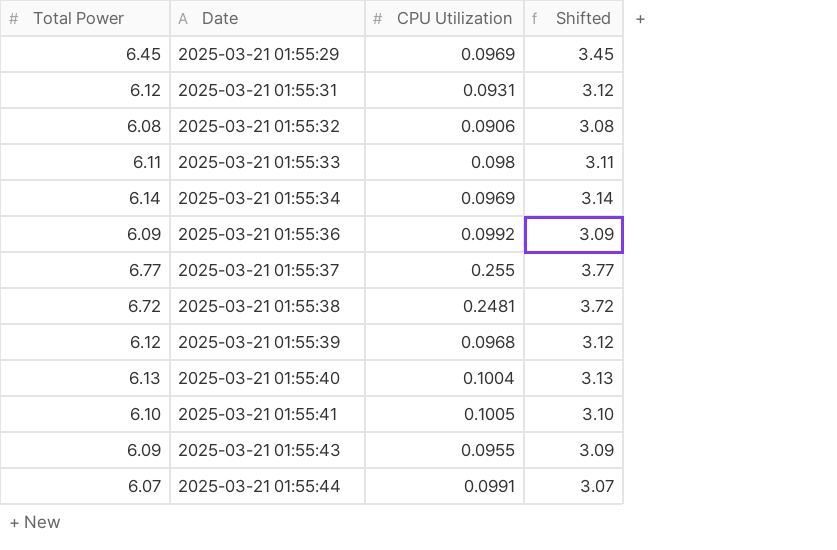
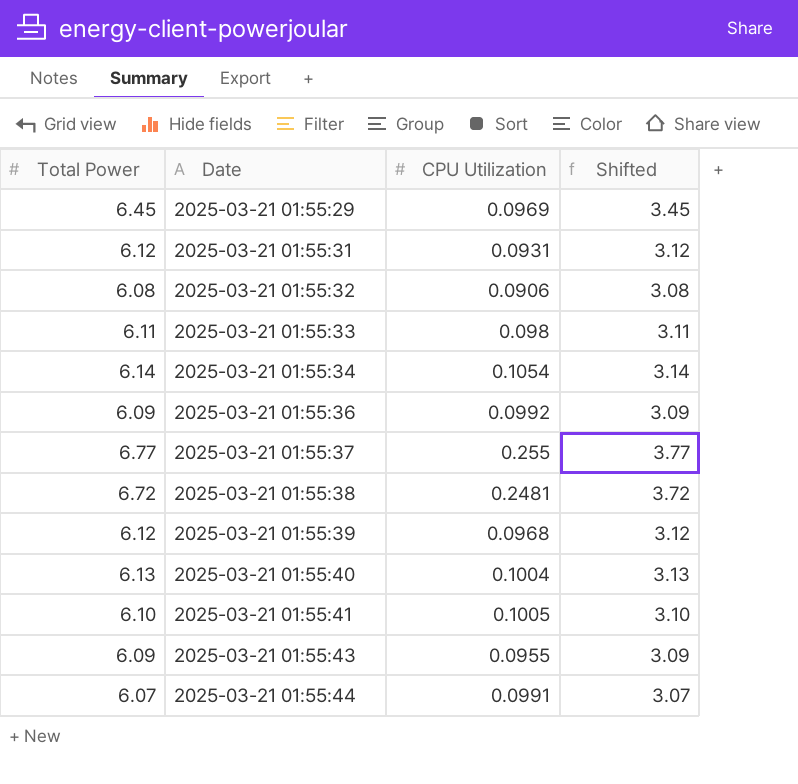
2025-03-21 01:55:34 | CPU Utilization: 0.0969 -> 0.1054

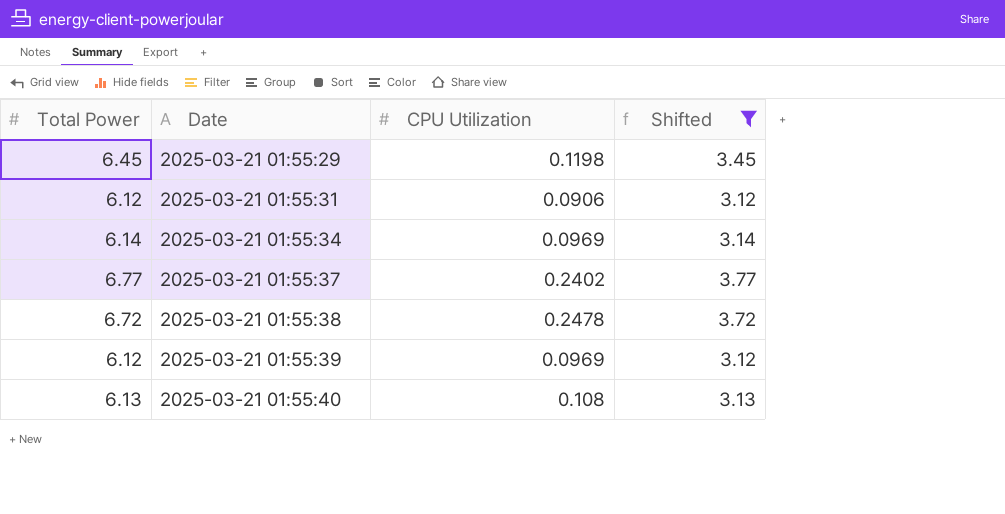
filter: none -> Shifted >= 3.12
2025-03-21 01:55:29 | CPU Utilization: 0.0969 -> 0.1198
2025-03-21 01:55:31 | CPU Utilization: 0.0931 -> 0.0906
2025-03-21 01:55:34 | CPU Utilization: 0.1054 -> 0.0969
2025-03-21 01:55:37 | CPU Utilization: 0.255 -> 0.2402
2025-03-21 01:55:38 | CPU Utilization: 0.2481 -> 0.2478
2025-03-21 01:55:39 | CPU Utilization: 0.0968 -> 0.0969
2025-03-21 01:55:40 | CPU Utilization: 0.1004 -> 0.108

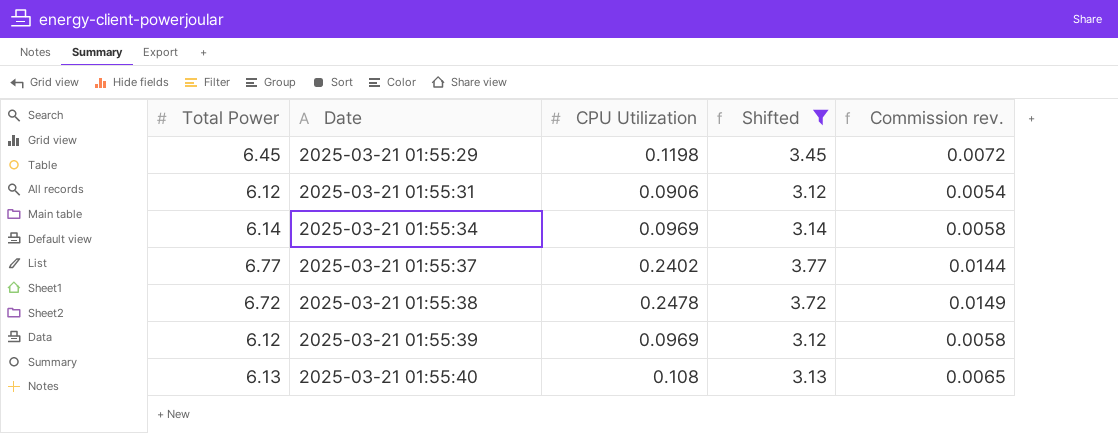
column Commission rev. | formula: none -> [CPU Utilization] * 0.06

